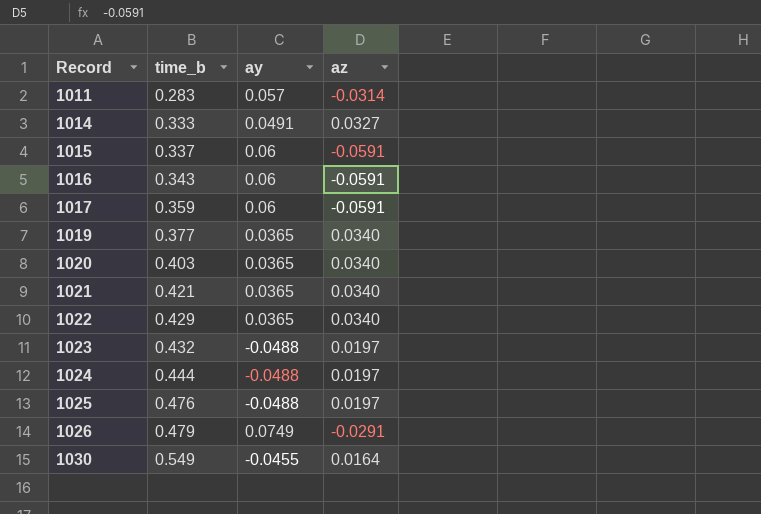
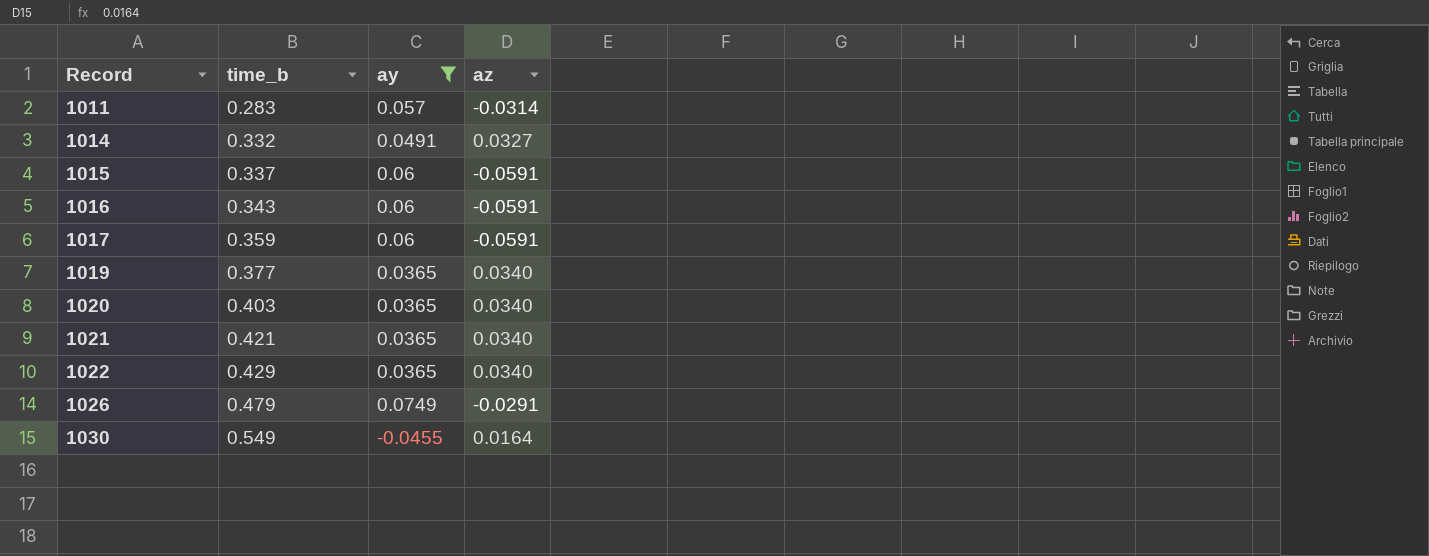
filter: none -> ay != -0.0488
1014 | time_b: 0.333 -> 0.332

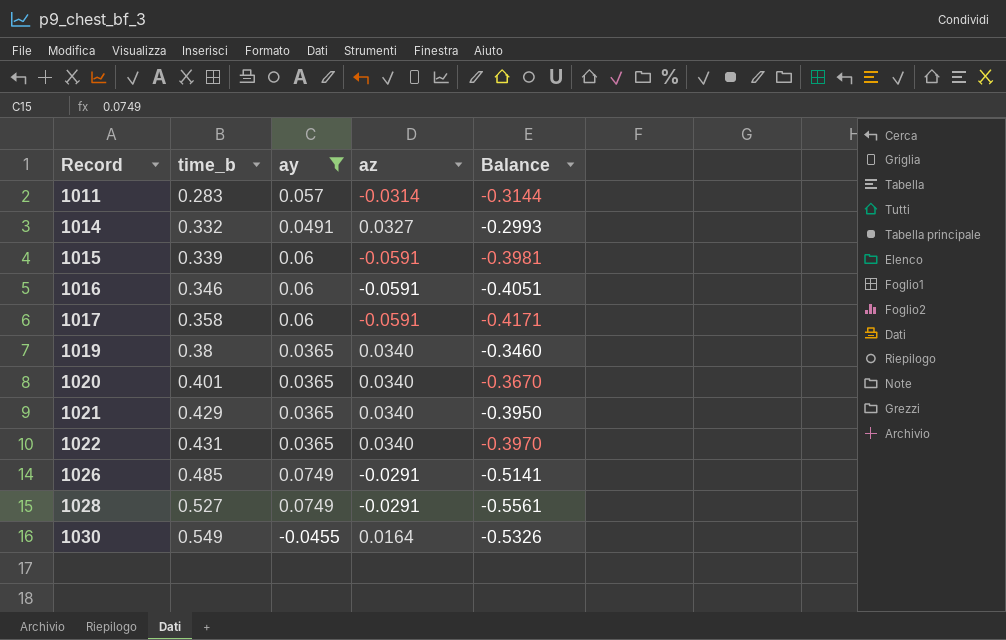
column Balance | formula: none -> [az] - [time_b]
1015 | time_b: 0.337 -> 0.339
1016 | time_b: 0.343 -> 0.346
1017 | time_b: 0.359 -> 0.358
1019 | time_b: 0.377 -> 0.38
1020 | time_b: 0.403 -> 0.401
1021 | time_b: 0.421 -> 0.429
1022 | time_b: 0.429 -> 0.431
1026 | time_b: 0.479 -> 0.485
row 1028: none -> 0.527 | 0.0749 | -0.0291 | -0.5561

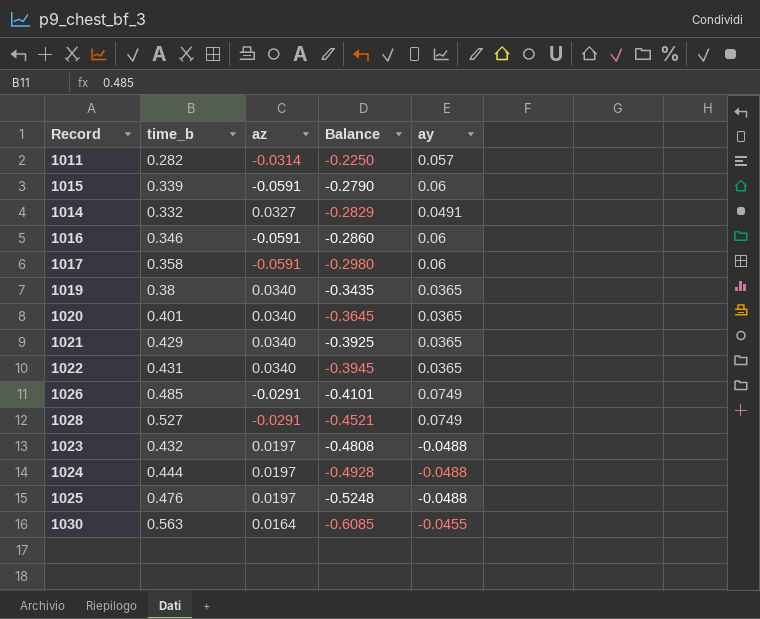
filter: ay != -0.0488 -> none
row order: Record ascending -> Balance descending
column Balance | formula: [az] - [time_b] -> [ay] - [time_b]
column ay | position: 3 -> 5
1011 | time_b: 0.283 -> 0.282
1030 | time_b: 0.549 -> 0.563

